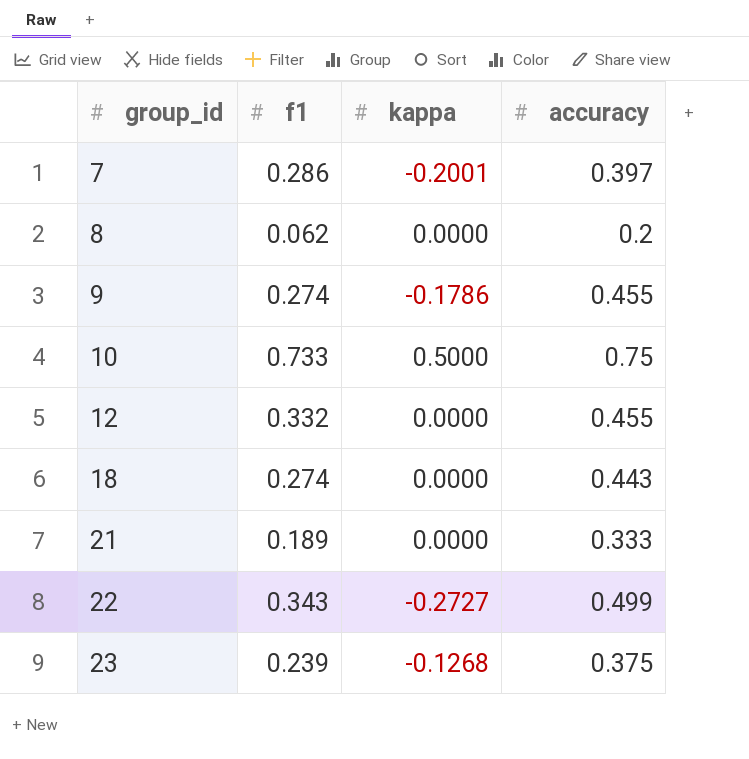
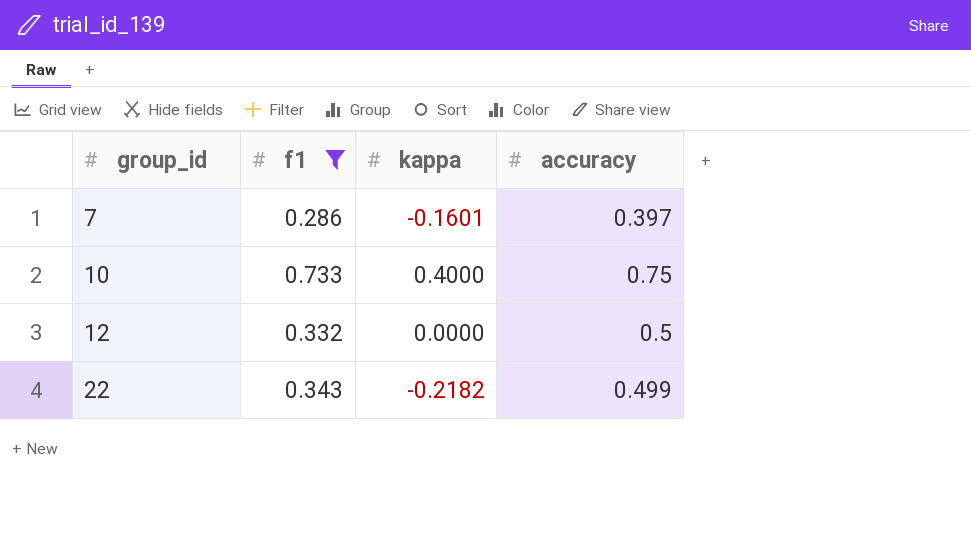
filter: none -> f1 >= 0.286
7 | kappa: -0.2001 -> -0.1601
10 | kappa: 0.5000 -> 0.4000
12 | accuracy: 0.455 -> 0.5
22 | kappa: -0.2727 -> -0.2182

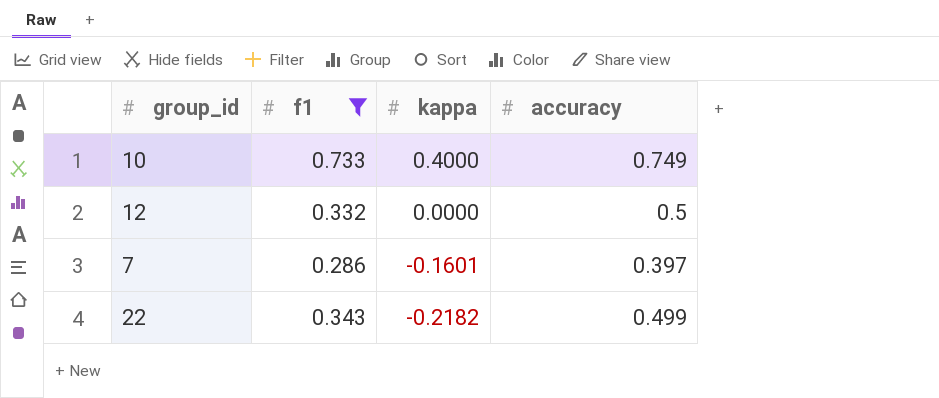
row order: group_id ascending -> kappa descending
10 | accuracy: 0.75 -> 0.749

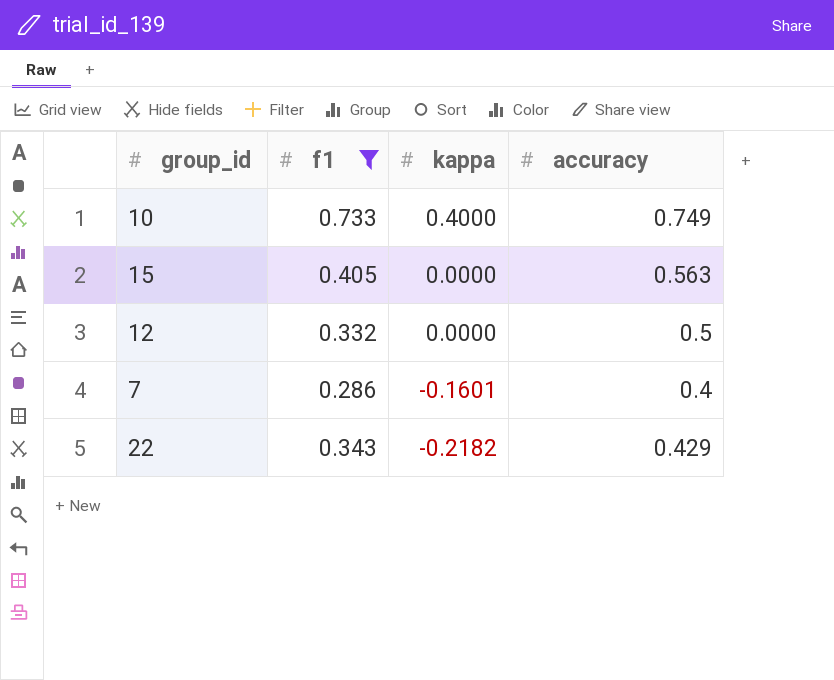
row 15: none -> 0.405 | 0.0000 | 0.563
7 | accuracy: 0.397 -> 0.4
22 | accuracy: 0.499 -> 0.429

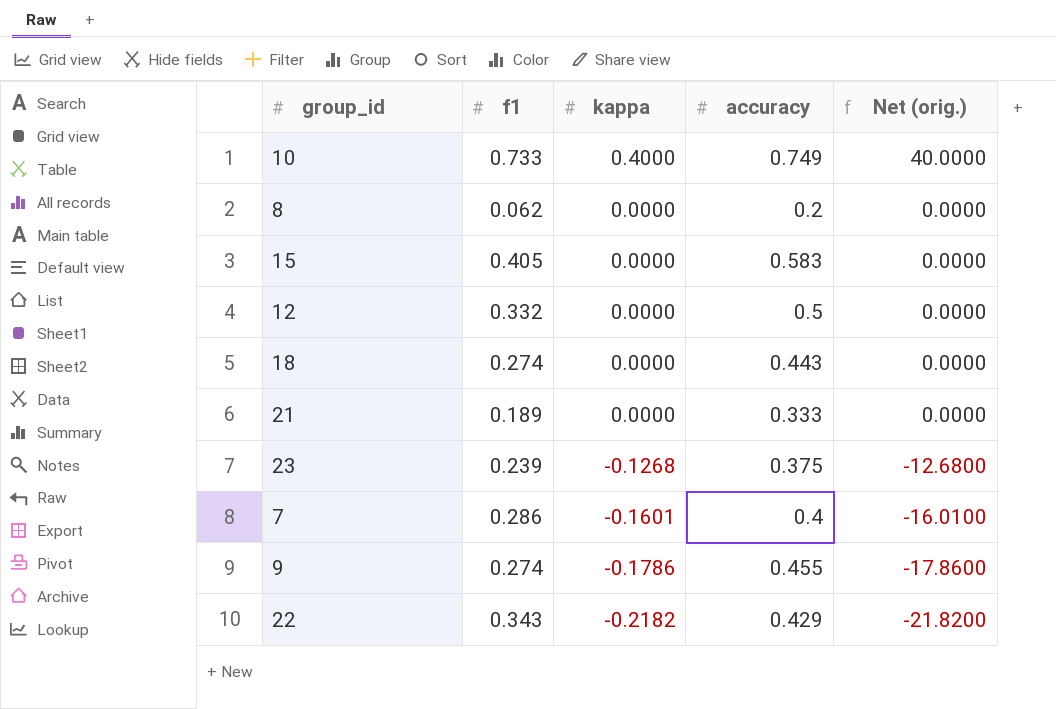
filter: f1 >= 0.286 -> none
column Net (orig.) | formula: none -> [kappa] * 100
15 | accuracy: 0.563 -> 0.583

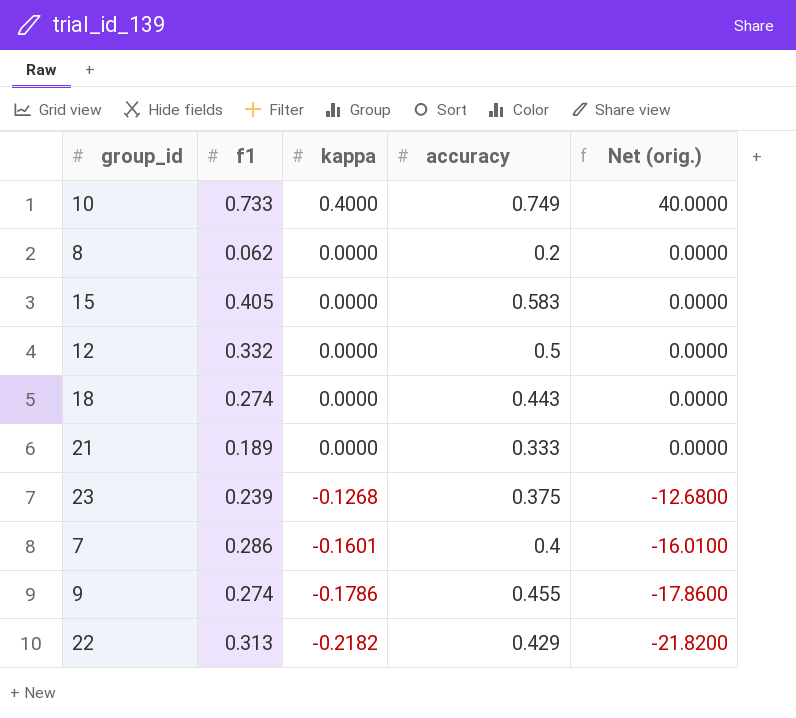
22 | f1: 0.343 -> 0.313

